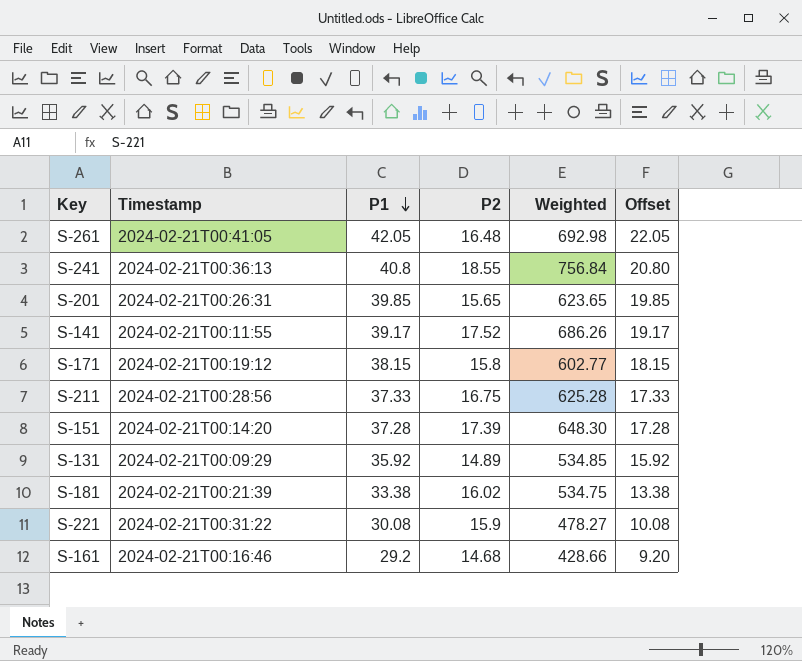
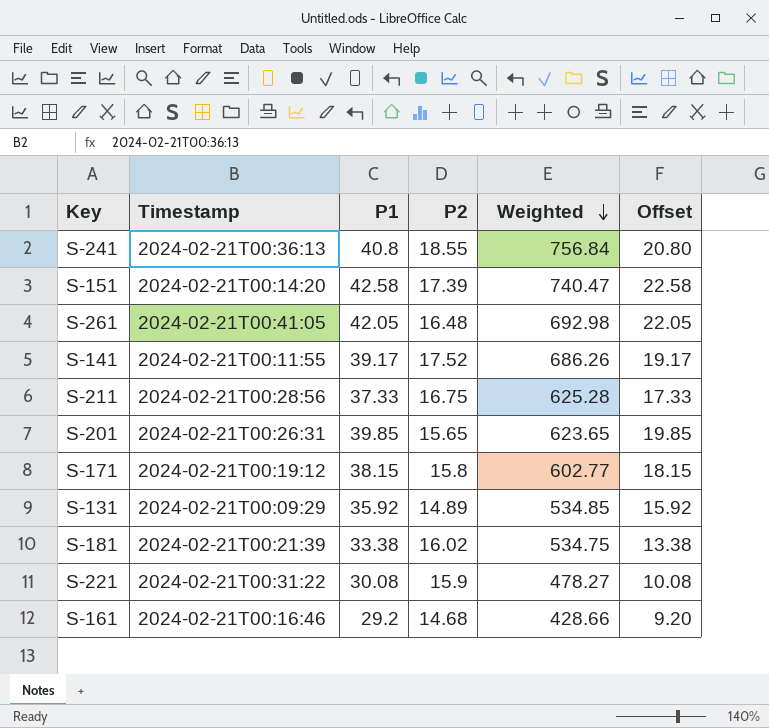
row order: P1 descending -> Weighted descending
S-151 | P1: 37.28 -> 42.58
S-151 | Weighted: 648.30 -> 740.47
S-151 | Offset: 17.28 -> 22.58

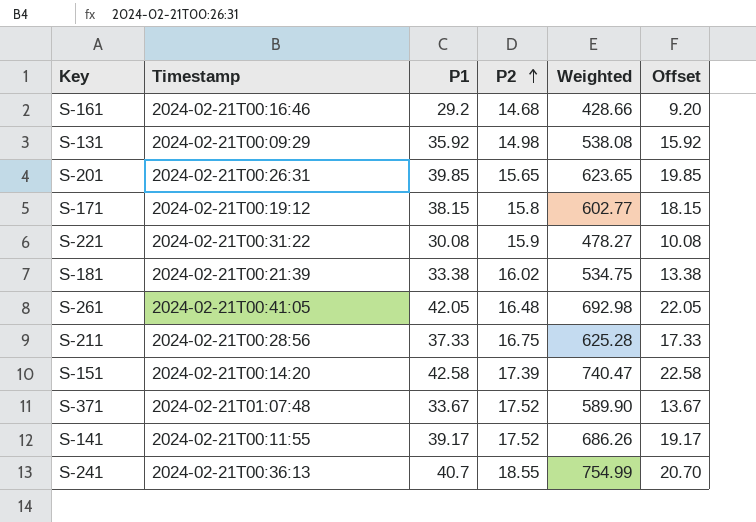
row order: Weighted descending -> P2 ascending
S-131 | P2: 14.89 -> 14.98
S-131 | Weighted: 534.85 -> 538.08
row S-371: none -> 2024-02-21T01:07:48 | 33.67 | 17.52 | 589.90 | 13.67
S-241 | P1: 40.8 -> 40.7
S-241 | Weighted: 756.84 -> 754.99
S-241 | Offset: 20.80 -> 20.70

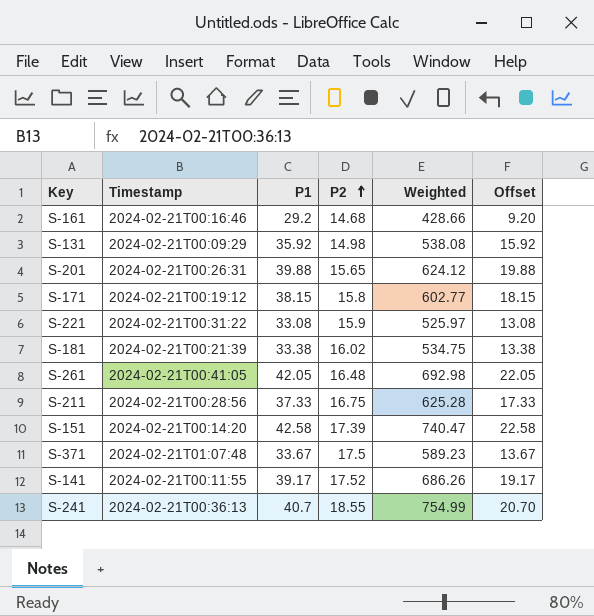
S-201 | P1: 39.85 -> 39.88
S-201 | Weighted: 623.65 -> 624.12
S-201 | Offset: 19.85 -> 19.88
S-221 | P1: 30.08 -> 33.08
S-221 | Weighted: 478.27 -> 525.97
S-221 | Offset: 10.08 -> 13.08
S-371 | P2: 17.52 -> 17.5
S-371 | Weighted: 589.90 -> 589.23

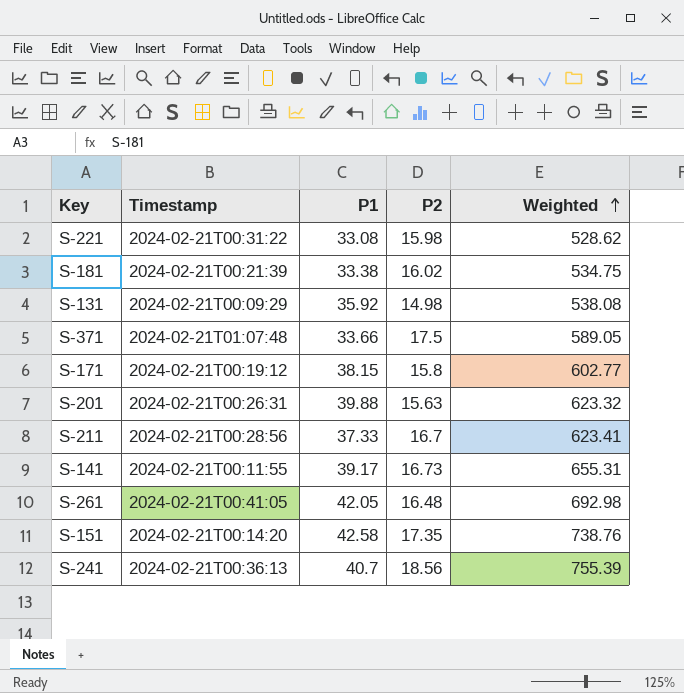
row order: P2 ascending -> Weighted ascending
column Offset | formula: [P1] - 20 -> none
row S-161: 2024-02-21T00:16:46 | 29.2 | 14.68 | 428.66 | 9.20 -> none
S-221 | P2: 15.9 -> 15.98
S-221 | Weighted: 525.97 -> 528.62
S-371 | P1: 33.67 -> 33.66
S-371 | Weighted: 589.23 -> 589.05
S-201 | P2: 15.65 -> 15.63
S-201 | Weighted: 624.12 -> 623.32
S-211 | P2: 16.75 -> 16.7
S-211 | Weighted: 625.28 -> 623.41
S-141 | P2: 17.52 -> 16.73
S-141 | Weighted: 686.26 -> 655.31
S-151 | P2: 17.39 -> 17.35
S-151 | Weighted: 740.47 -> 738.76
S-241 | P2: 18.55 -> 18.56
S-241 | Weighted: 754.99 -> 755.39

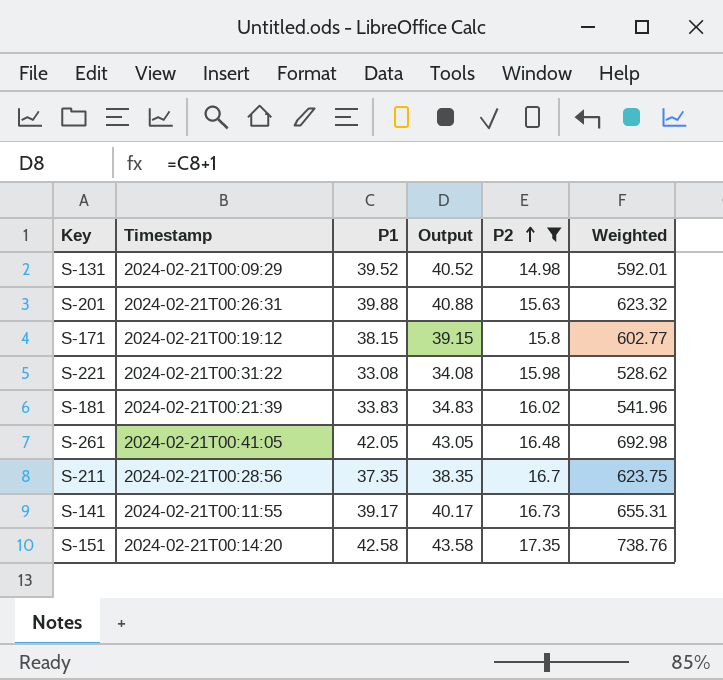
filter: none -> P2 <= 17.35
row order: Weighted ascending -> P2 ascending
column Output | formula: none -> [P1] + 1
S-131 | P1: 35.92 -> 39.52
S-131 | Weighted: 538.08 -> 592.01
S-181 | P1: 33.38 -> 33.83
S-181 | Weighted: 534.75 -> 541.96
S-211 | P1: 37.33 -> 37.35
S-211 | Weighted: 623.41 -> 623.75

